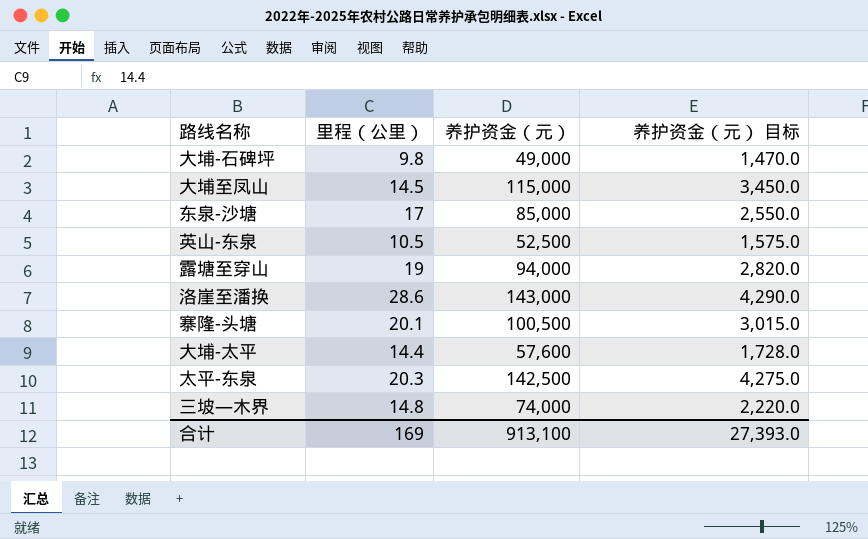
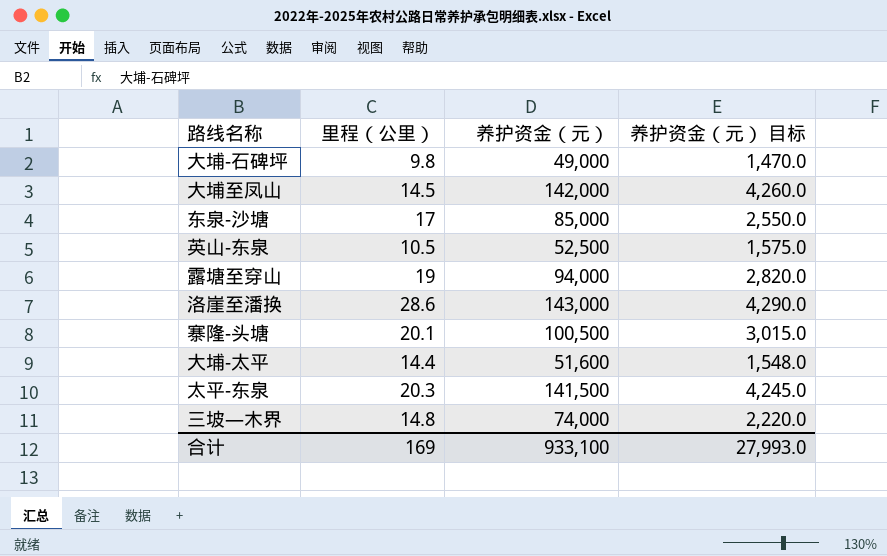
大埔至凤山 | 养护资金（元）: 115,000 -> 142,000
大埔至凤山 | 养护资金（元） 目标: 3,450.0 -> 4,260.0
大埔-太平 | 养护资金（元）: 57,600 -> 51,600
大埔-太平 | 养护资金（元） 目标: 1,728.0 -> 1,548.0
太平-东泉 | 养护资金（元）: 142,500 -> 141,500
太平-东泉 | 养护资金（元） 目标: 4,275.0 -> 4,245.0
合计 | 养护资金（元）: 913,100 -> 933,100
合计 | 养护资金（元） 目标: 27,393.0 -> 27,993.0

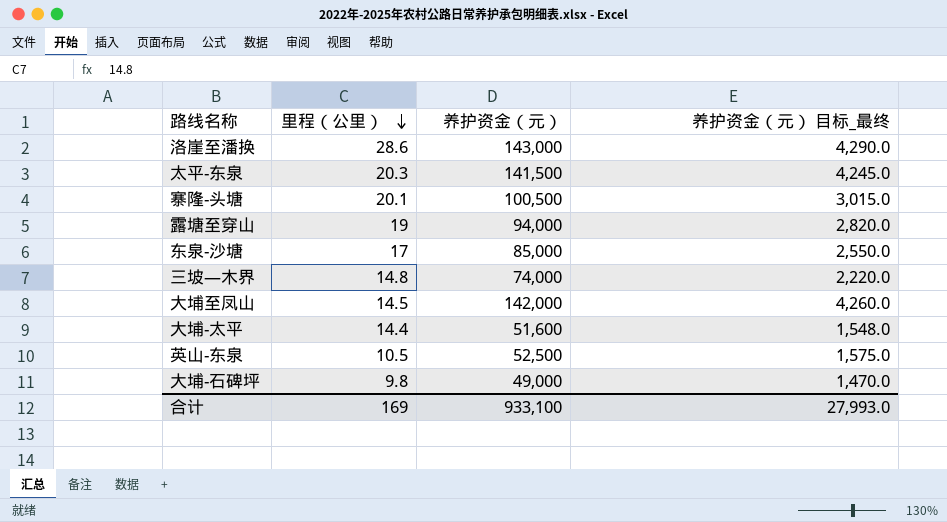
row order: none -> 里程（公里） descending
column name: 养护资金（元） 目标 -> 养护资金（元） 目标_最终

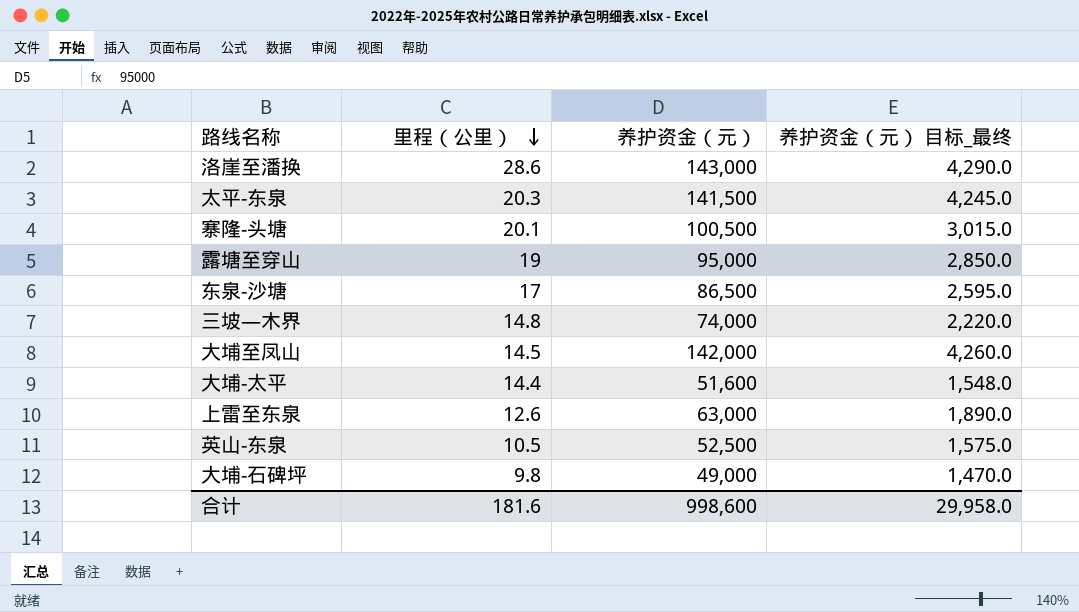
露塘至穿山 | 养护资金（元）: 94,000 -> 95,000
露塘至穿山 | 养护资金（元） 目标_最终: 2,820.0 -> 2,850.0
东泉-沙塘 | 养护资金（元）: 85,000 -> 86,500
东泉-沙塘 | 养护资金（元） 目标_最终: 2,550.0 -> 2,595.0
row 上雷至东泉: none -> 12.6 | 63,000 | 1,890.0
合计 | 里程（公里）: 169 -> 181.6
合计 | 养护资金（元）: 933,100 -> 998,600
合计 | 养护资金（元） 目标_最终: 27,993.0 -> 29,958.0

